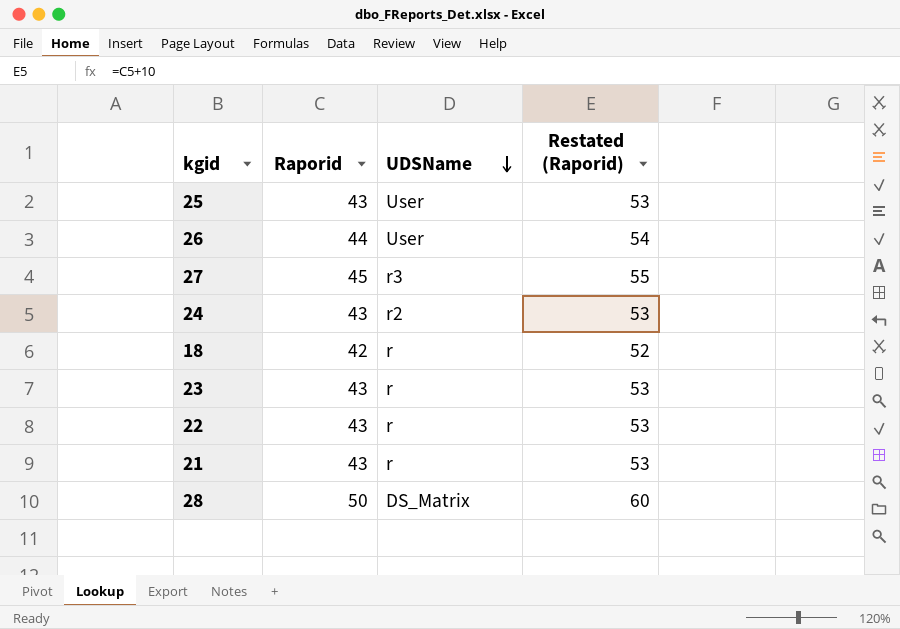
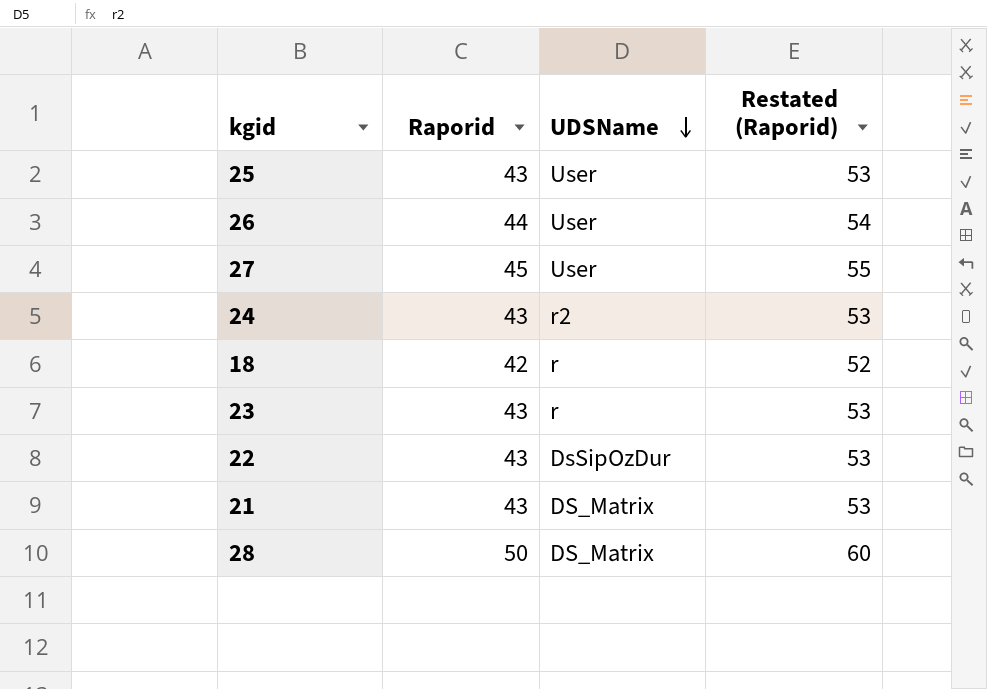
27 | UDSName: r3 -> User
22 | UDSName: r -> DsSipOzDur
21 | UDSName: r -> DS_Matrix

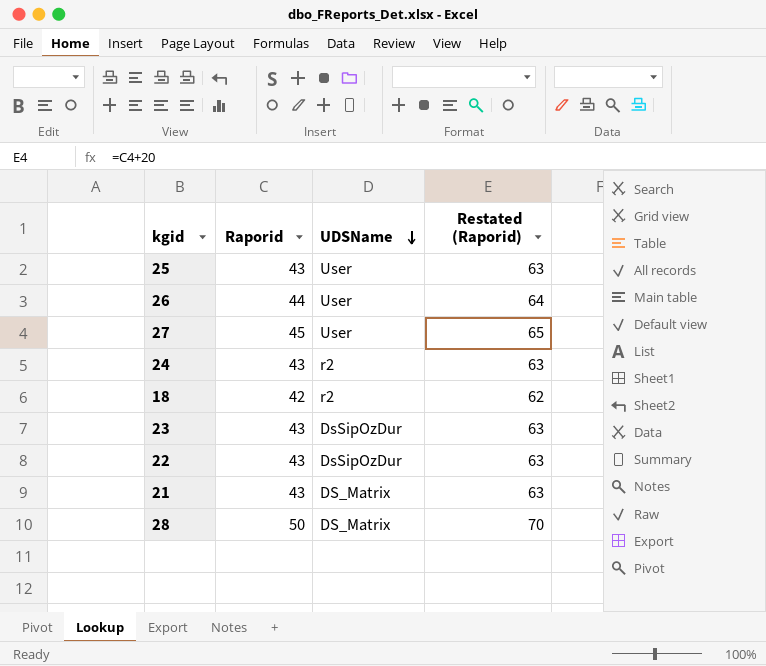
column Restated (Raporid) | formula: [Raporid] + 10 -> [Raporid] + 20
18 | UDSName: r -> r2
23 | UDSName: r -> DsSipOzDur

